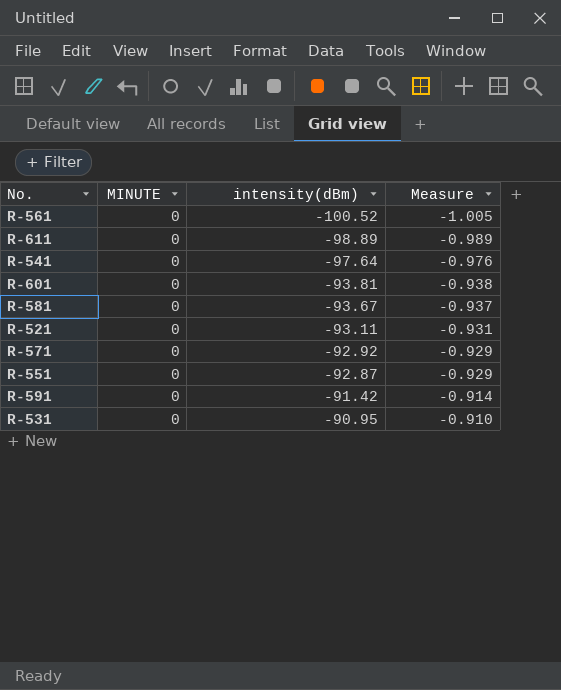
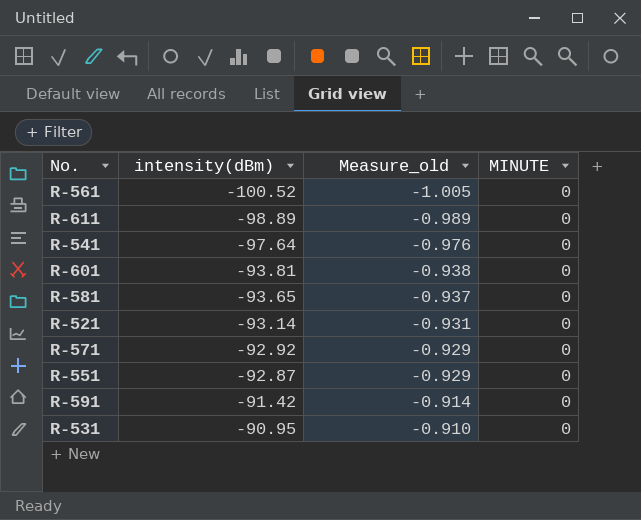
column name: Measure -> Measure_old
column MINUTE | position: 2 -> 4
R-581 | intensity(dBm): -93.67 -> -93.65
R-521 | intensity(dBm): -93.11 -> -93.14

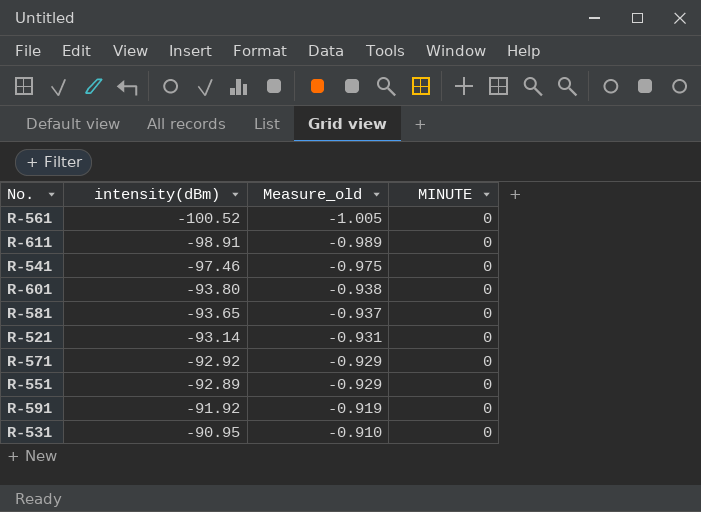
R-611 | intensity(dBm): -98.89 -> -98.91
R-541 | intensity(dBm): -97.64 -> -97.46
R-541 | Measure_old: -0.976 -> -0.975
R-601 | intensity(dBm): -93.81 -> -93.80
R-551 | intensity(dBm): -92.87 -> -92.89
R-591 | intensity(dBm): -91.42 -> -91.92
R-591 | Measure_old: -0.914 -> -0.919

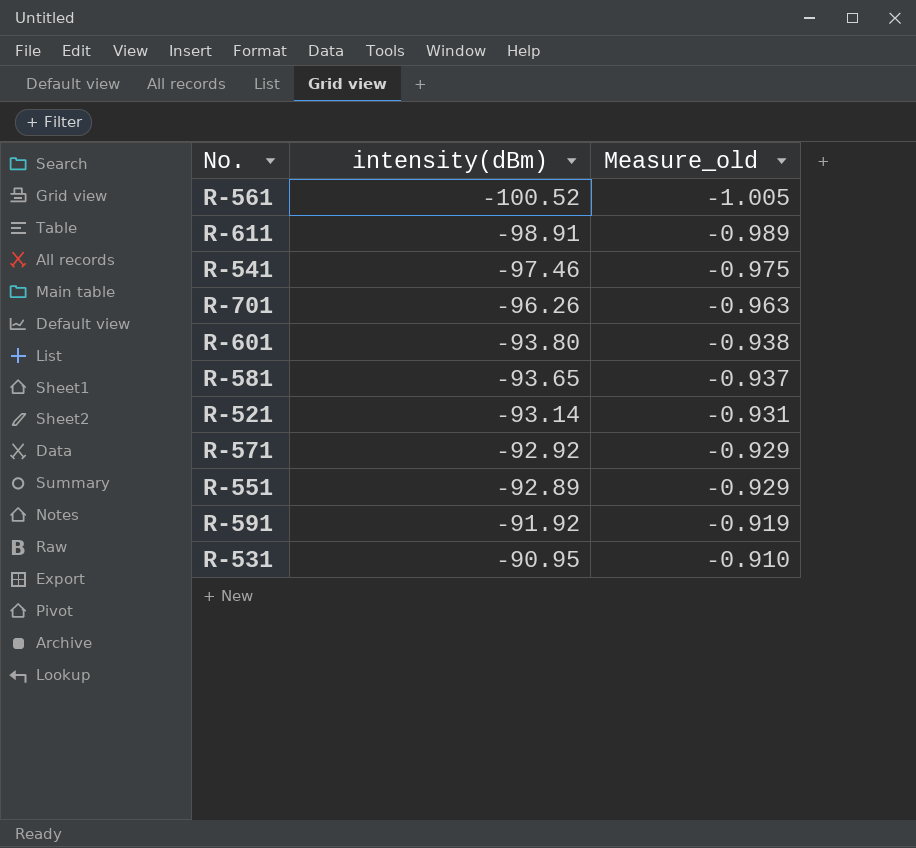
column MINUTE | position: 4 -> none
row R-701: none -> -96.26 | -0.963

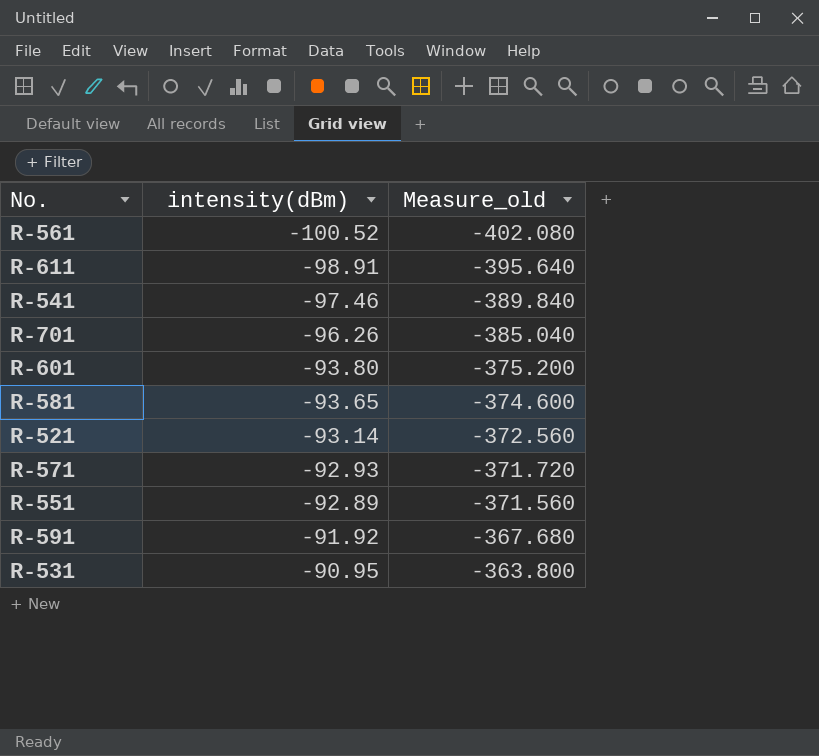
column Measure_old | formula: [intensity(dBm)] * 0.01 -> [intensity(dBm)] * 4
R-571 | intensity(dBm): -92.92 -> -92.93

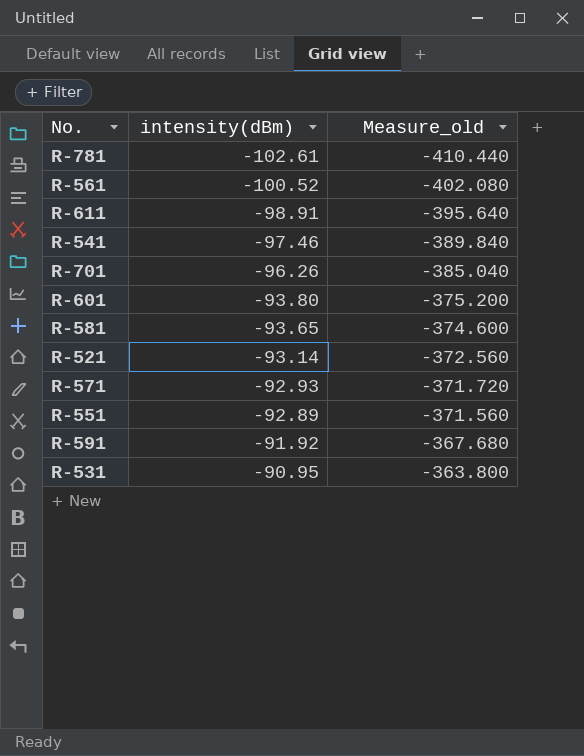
row R-781: none -> -102.61 | -410.440

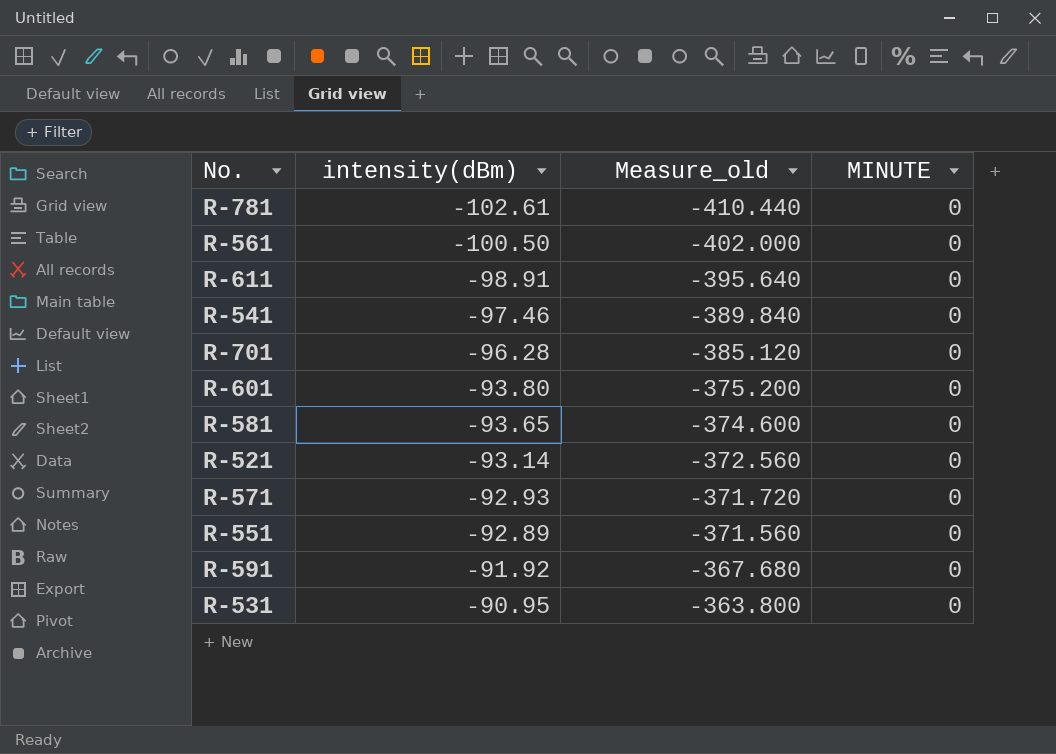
column MINUTE | position: none -> 4
R-561 | intensity(dBm): -100.52 -> -100.50
R-561 | Measure_old: -402.080 -> -402.000
R-701 | intensity(dBm): -96.26 -> -96.28
R-701 | Measure_old: -385.040 -> -385.120

